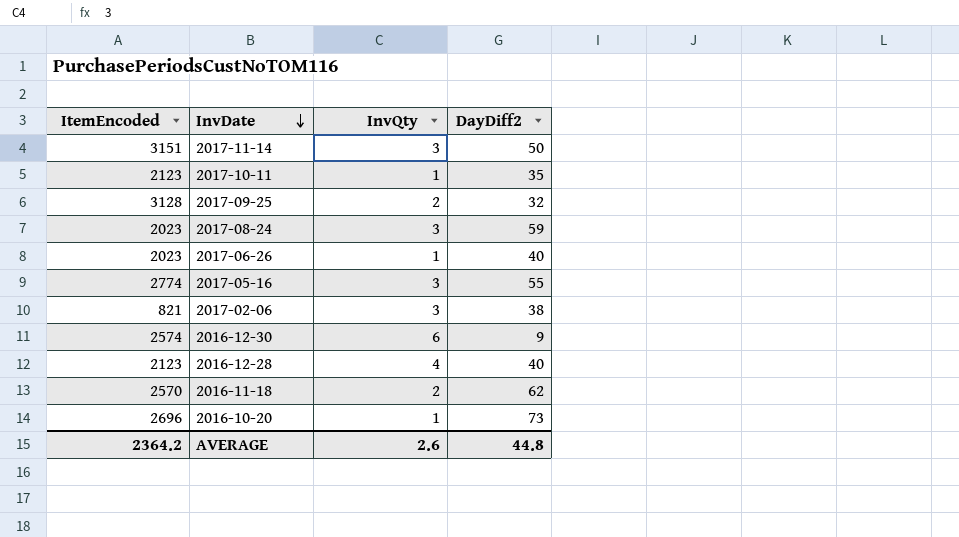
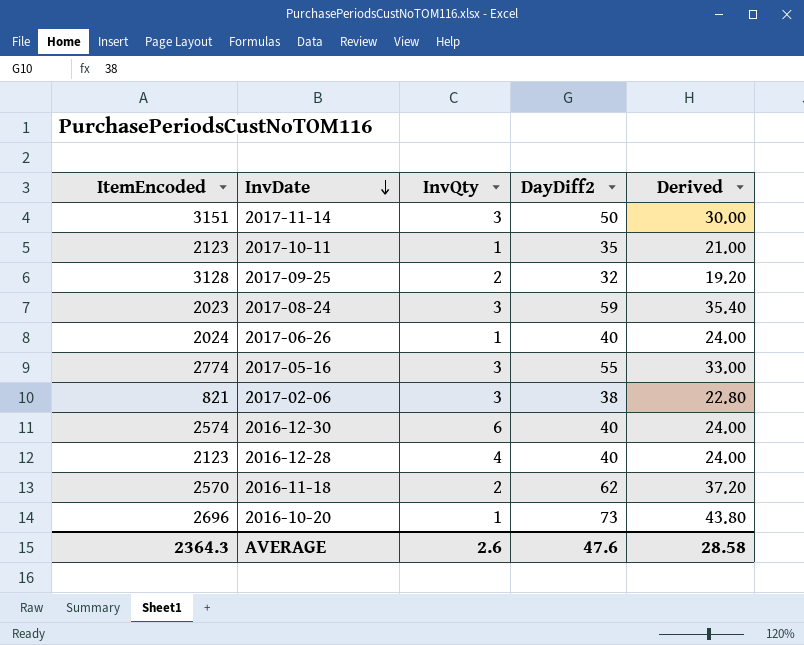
column Derived | formula: none -> [DayDiff2] * 0.6
2017-06-26 | ItemEncoded: 2023 -> 2024
2016-12-30 | DayDiff2: 9 -> 40
AVERAGE | ItemEncoded: 2364.2 -> 2364.3
AVERAGE | DayDiff2: 44.8 -> 47.6

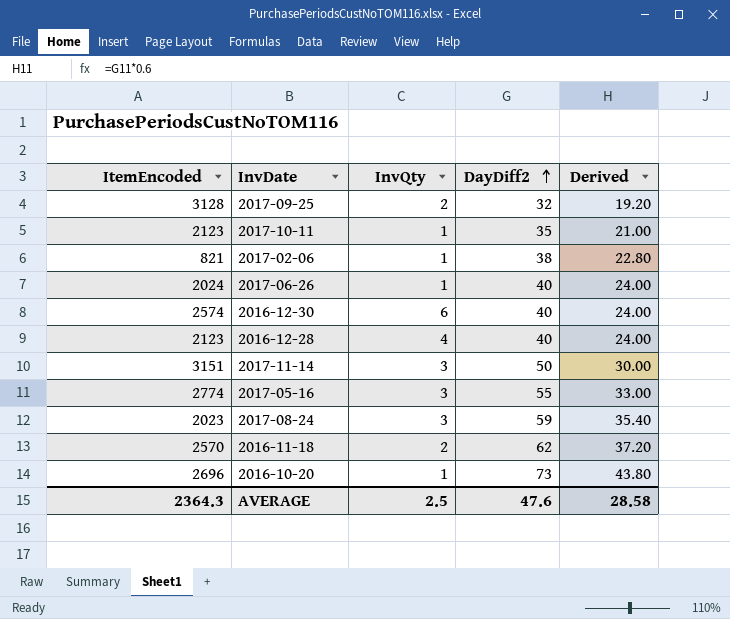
row order: InvDate descending -> DayDiff2 ascending
2017-02-06 | InvQty: 3 -> 1
AVERAGE | InvQty: 2.6 -> 2.5

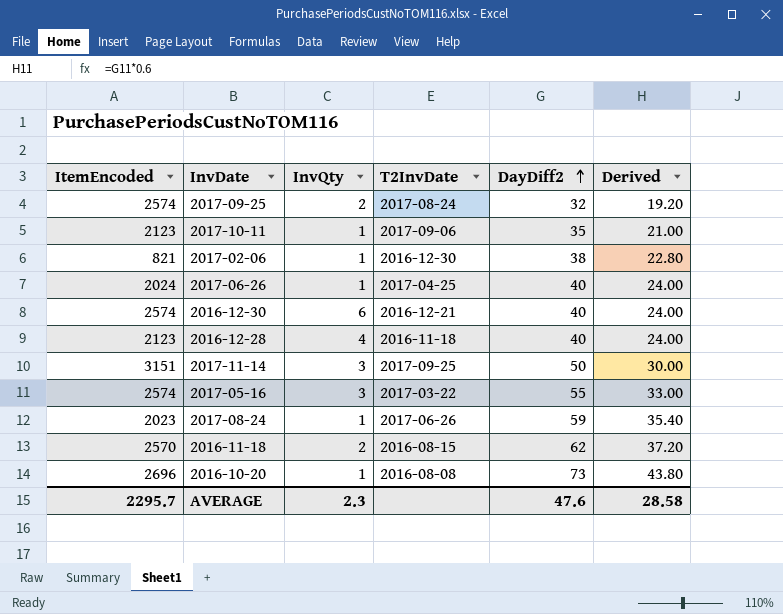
column T2InvDate | position: none -> 4
2017-09-25 | ItemEncoded: 3128 -> 2574
2017-05-16 | ItemEncoded: 2774 -> 2574
2017-08-24 | InvQty: 3 -> 1
AVERAGE | ItemEncoded: 2364.3 -> 2295.7
AVERAGE | InvQty: 2.5 -> 2.3

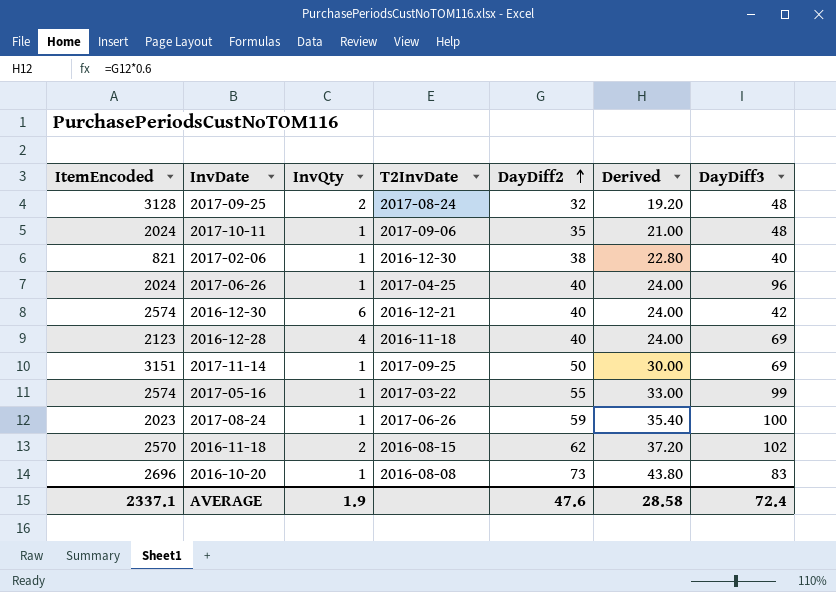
column DayDiff3 | position: none -> 7
2017-09-25 | ItemEncoded: 2574 -> 3128
2017-10-11 | ItemEncoded: 2123 -> 2024
2017-11-14 | InvQty: 3 -> 1
2017-05-16 | InvQty: 3 -> 1
AVERAGE | ItemEncoded: 2295.7 -> 2337.1
AVERAGE | InvQty: 2.3 -> 1.9

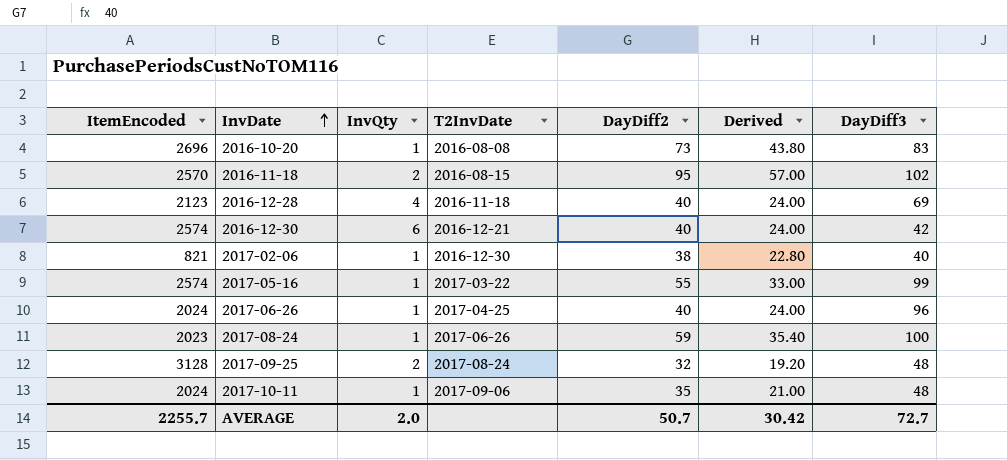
row order: DayDiff2 ascending -> InvDate ascending
row 2017-11-14: 3151 | 1 | 2017-09-25 | 50 | 30.00 | 69 -> none
2016-11-18 | DayDiff2: 62 -> 95
2016-11-18 | Derived: 37.20 -> 57.00
AVERAGE | ItemEncoded: 2337.1 -> 2255.7
AVERAGE | InvQty: 1.9 -> 2.0
AVERAGE | DayDiff2: 47.6 -> 50.7
AVERAGE | Derived: 28.58 -> 30.42
AVERAGE | DayDiff3: 72.4 -> 72.7

